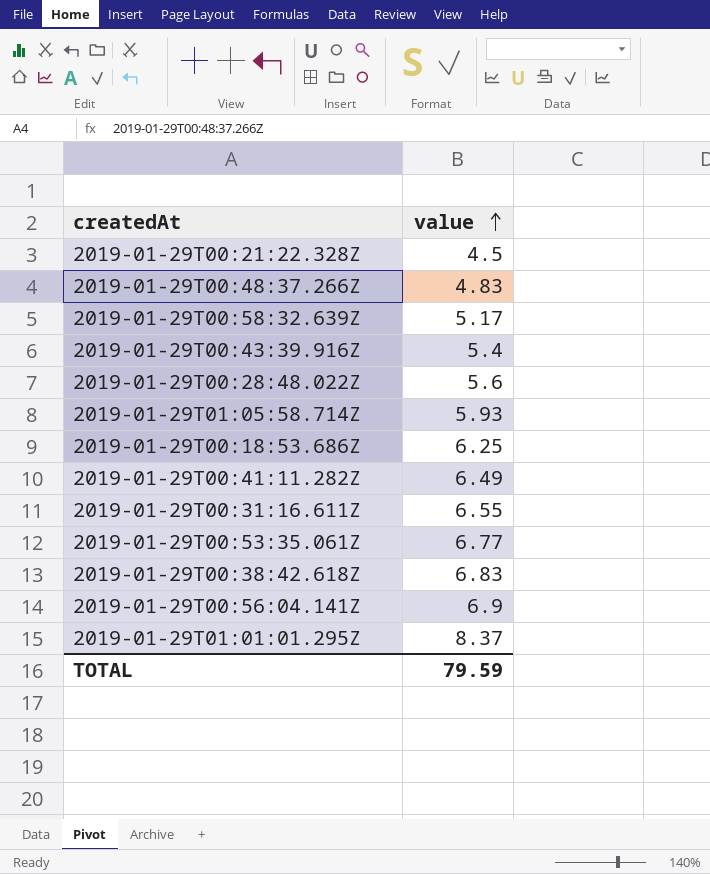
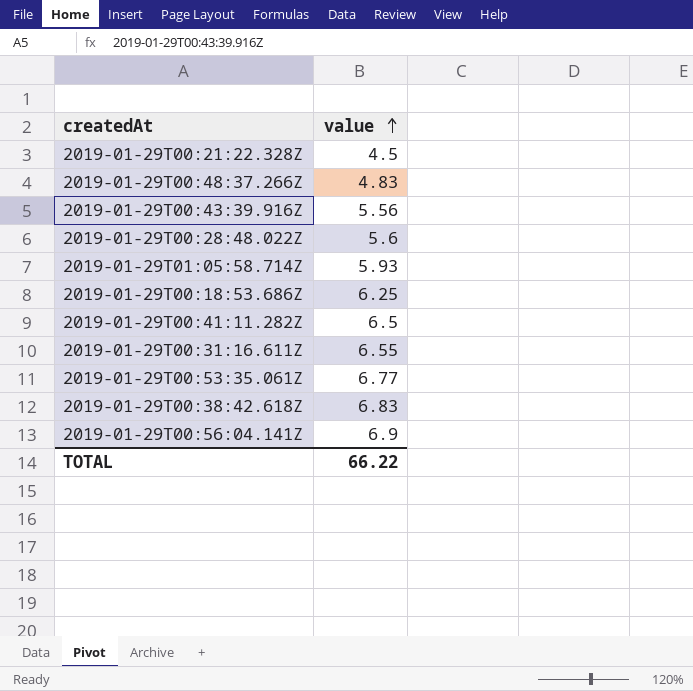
row 2019-01-29T00:58:32.639Z: 5.17 -> none
row 2019-01-29T01:01:01.295Z: 8.37 -> none
2019-01-29T00:43:39.916Z | value: 5.4 -> 5.56
2019-01-29T00:41:11.282Z | value: 6.49 -> 6.5
TOTAL | value: 79.59 -> 66.22

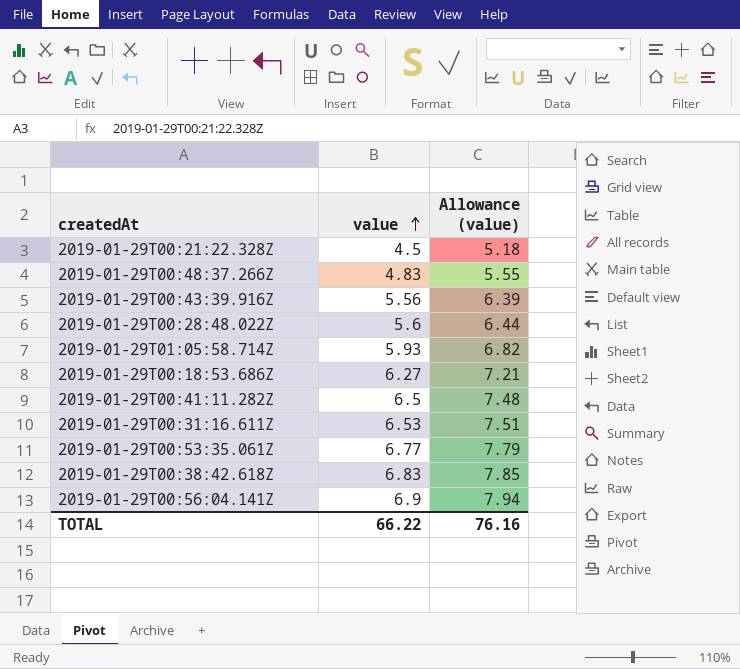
column Allowance (value) | formula: none -> [value] * 1.15
2019-01-29T00:18:53.686Z | value: 6.25 -> 6.27
2019-01-29T00:31:16.611Z | value: 6.55 -> 6.53

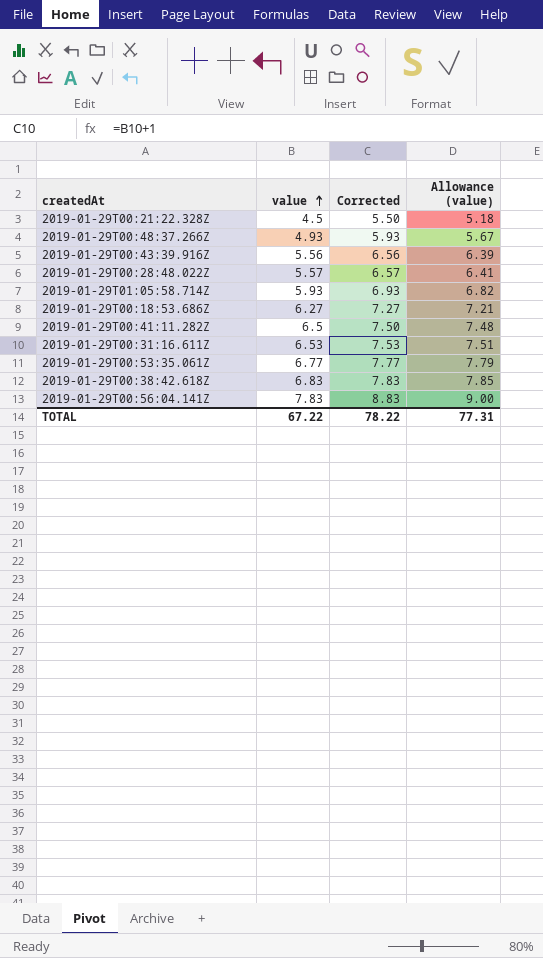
column Corrected | formula: none -> [value] + 1
2019-01-29T00:48:37.266Z | value: 4.83 -> 4.93
2019-01-29T00:48:37.266Z | Allowance (value): 5.55 -> 5.67
2019-01-29T00:28:48.022Z | value: 5.6 -> 5.57
2019-01-29T00:28:48.022Z | Allowance (value): 6.44 -> 6.41
2019-01-29T00:56:04.141Z | value: 6.9 -> 7.83
2019-01-29T00:56:04.141Z | Allowance (value): 7.94 -> 9.00
TOTAL | value: 66.22 -> 67.22
TOTAL | Allowance (value): 76.16 -> 77.31

